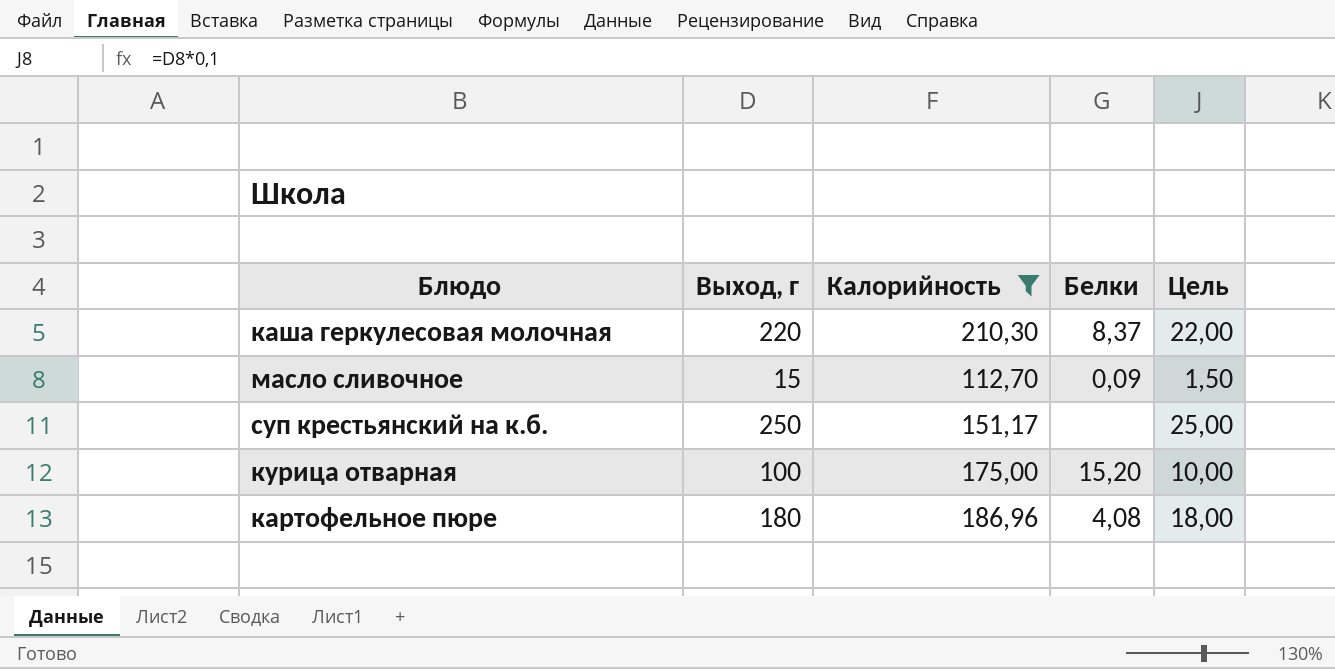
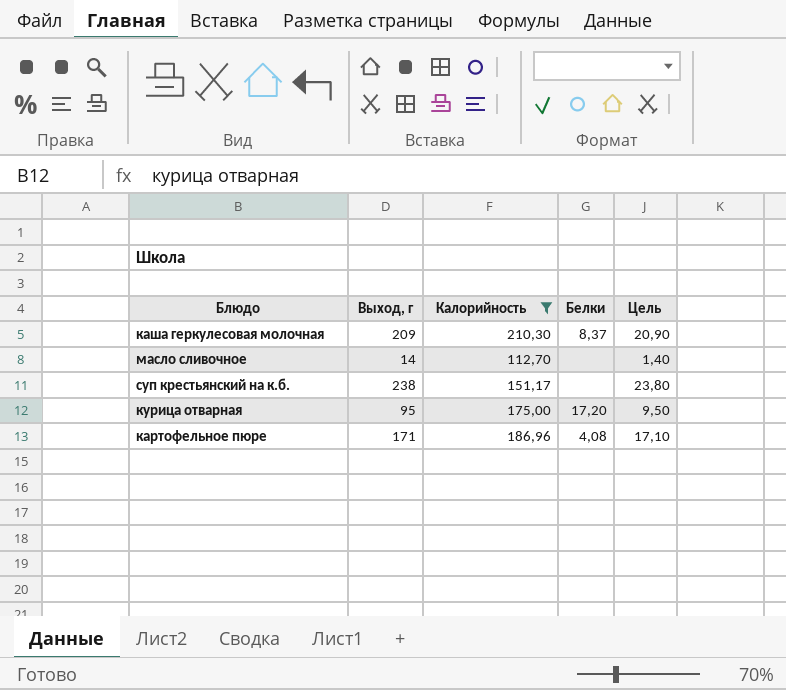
каша геркулесовая молочная | Выход, г: 220 -> 209
каша геркулесовая молочная | Цель: 22,00 -> 20,90
масло сливочное | Выход, г: 15 -> 14
масло сливочное | Белки: 0,09 -> none
масло сливочное | Цель: 1,50 -> 1,40
суп крестьянский на к.б. | Выход, г: 250 -> 238
суп крестьянский на к.б. | Цель: 25,00 -> 23,80
курица отварная | Выход, г: 100 -> 95
курица отварная | Белки: 15,20 -> 17,20
курица отварная | Цель: 10,00 -> 9,50
картофельное пюре | Выход, г: 180 -> 171
картофельное пюре | Цель: 18,00 -> 17,10

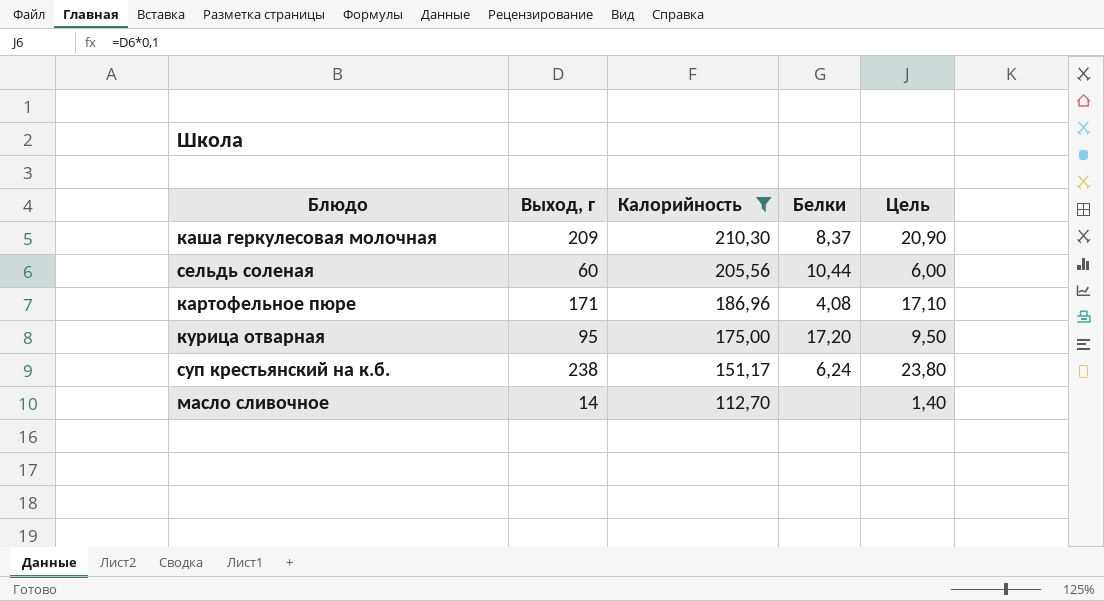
row order: none -> Калорийность descending
row сельдь соленая: none -> 60 | 205,56 | 10,44 | 6,00
суп крестьянский на к.б. | Белки: none -> 6,24

